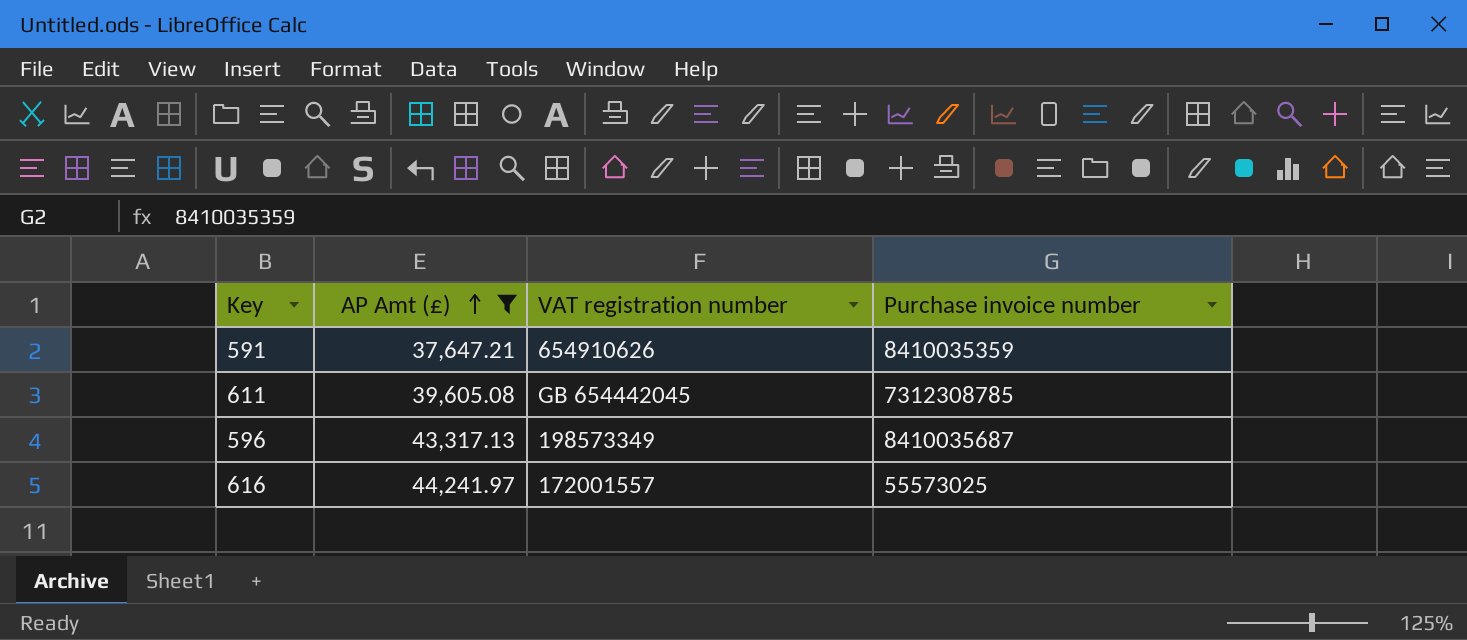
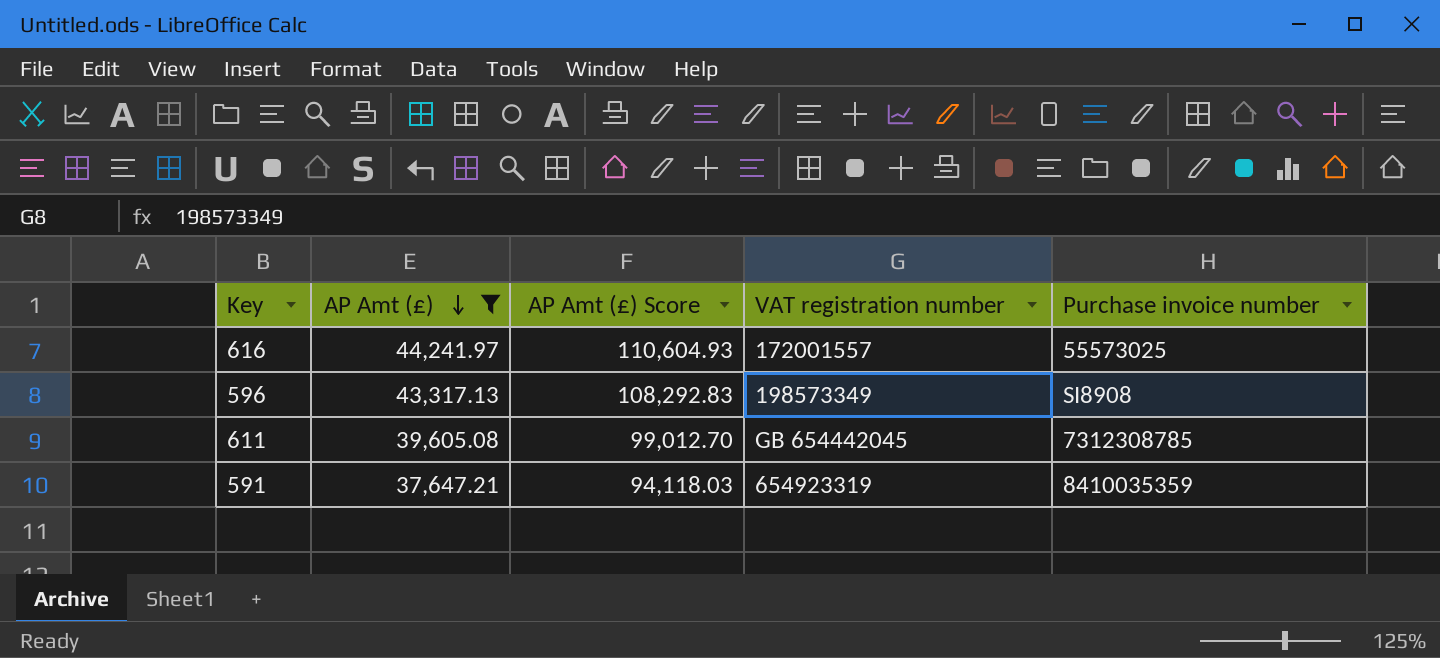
row order: AP Amt (£) ascending -> AP Amt (£) descending
column AP Amt (£) Score | formula: none -> [AP Amt (£)] * 2.5
596 | Purchase invoice number: 8410035687 -> SI8908
591 | VAT registration number: 654910626 -> 654923319

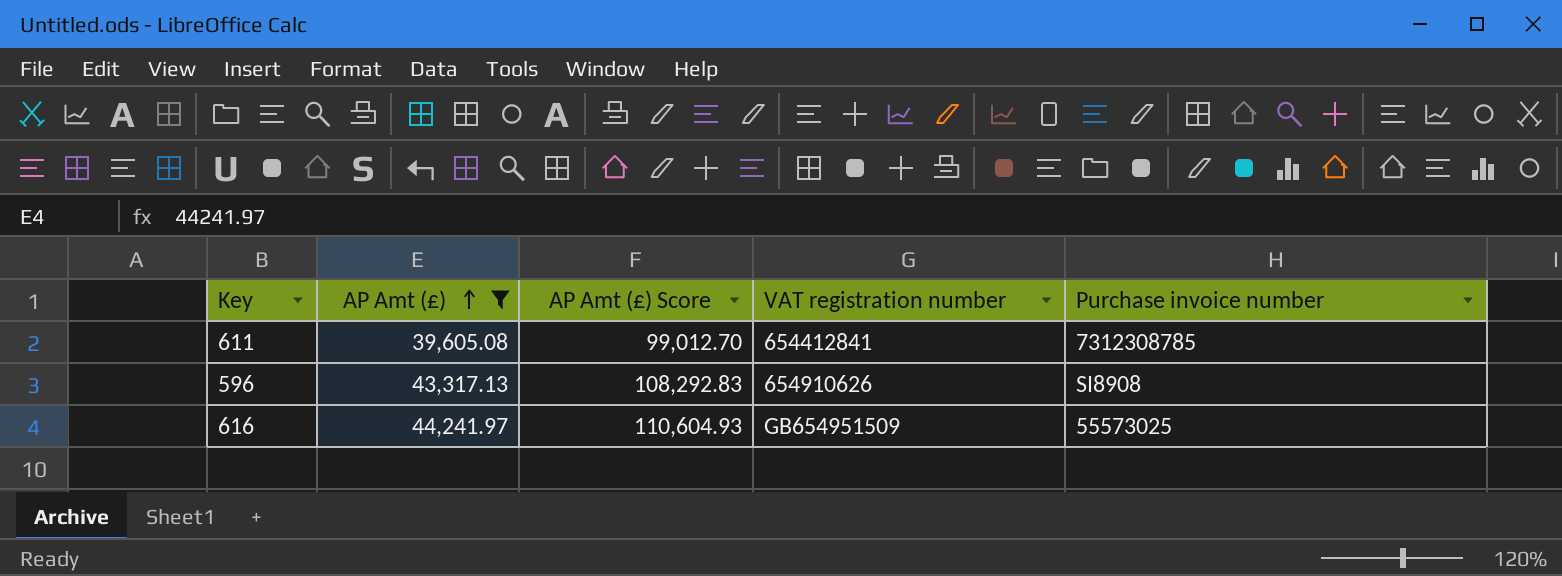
row order: AP Amt (£) descending -> AP Amt (£) ascending
row 591: 37,647.21 | 94,118.03 | 654923319 | 8410035359 -> none
611 | VAT registration number: GB 654442045 -> 654412841
596 | VAT registration number: 198573349 -> 654910626
616 | VAT registration number: 172001557 -> GB654951509

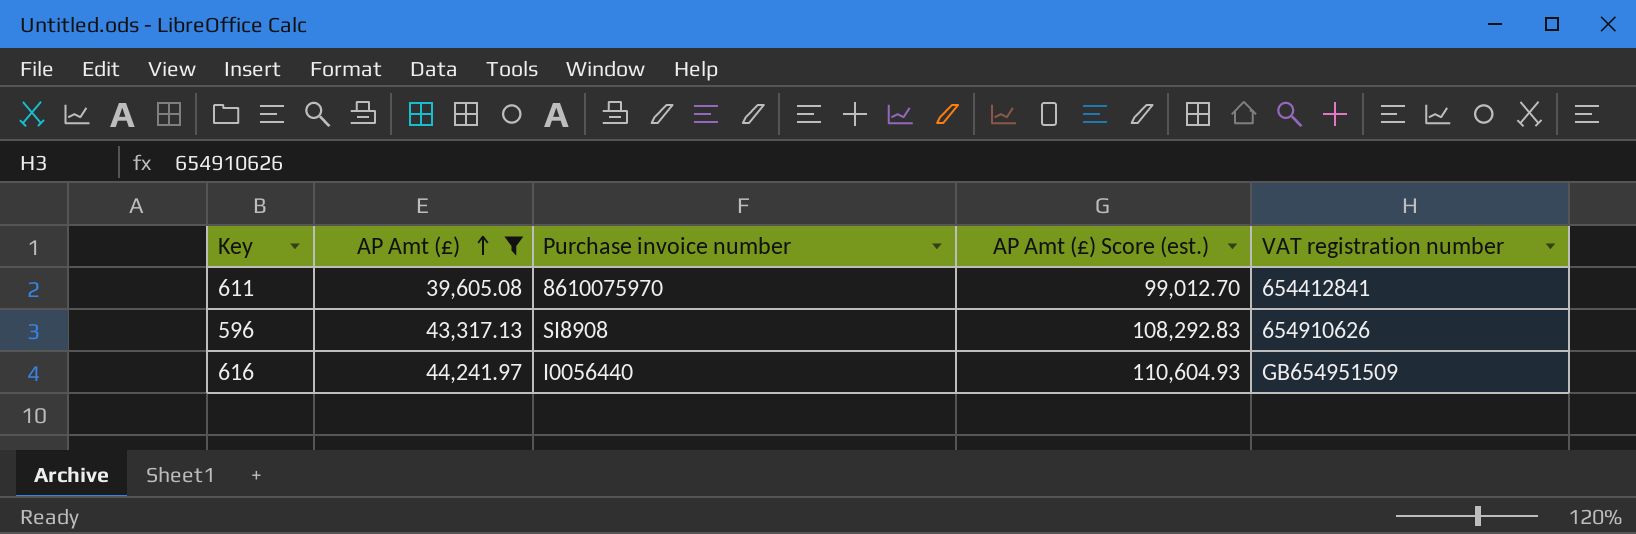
column Purchase invoice number | position: 5 -> 3
column name: AP Amt (£) Score -> AP Amt (£) Score (est.)
611 | Purchase invoice number: 7312308785 -> 8610075970
616 | Purchase invoice number: 55573025 -> I0056440

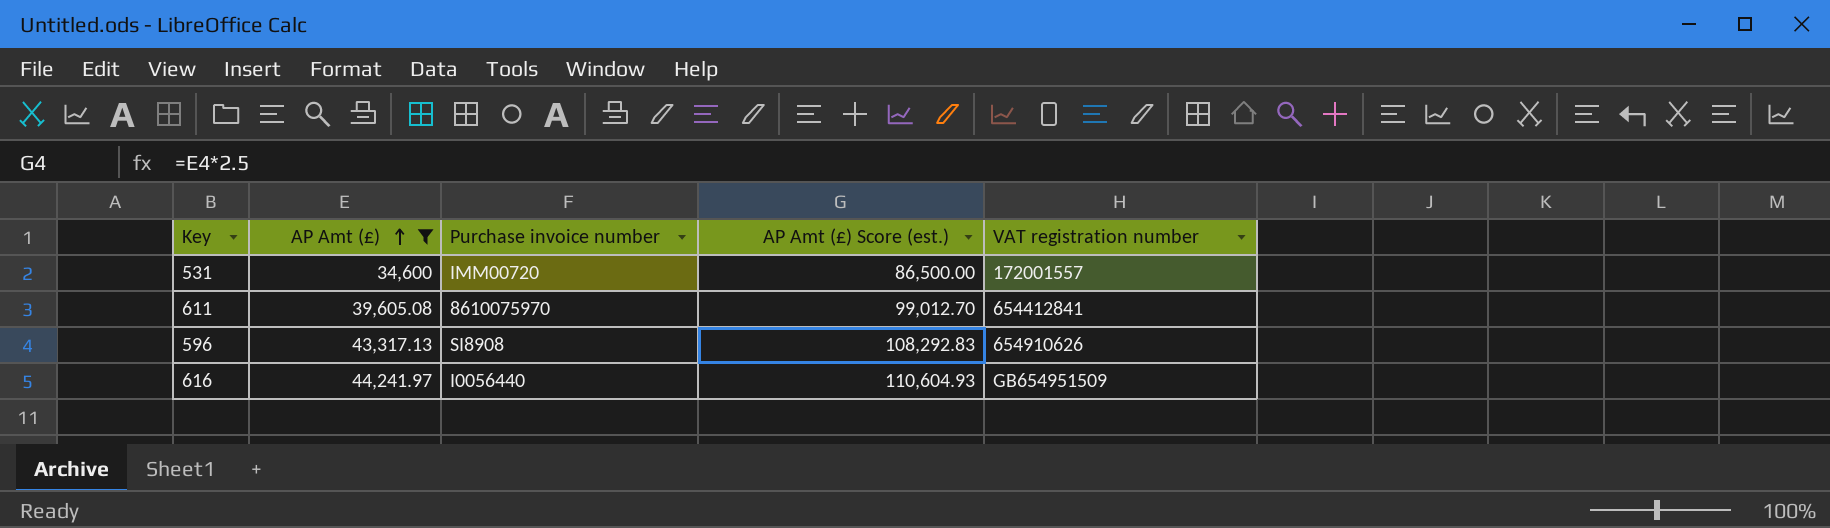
row 531: none -> 34,600 | IMM00720 | 86,500.00 | 172001557

